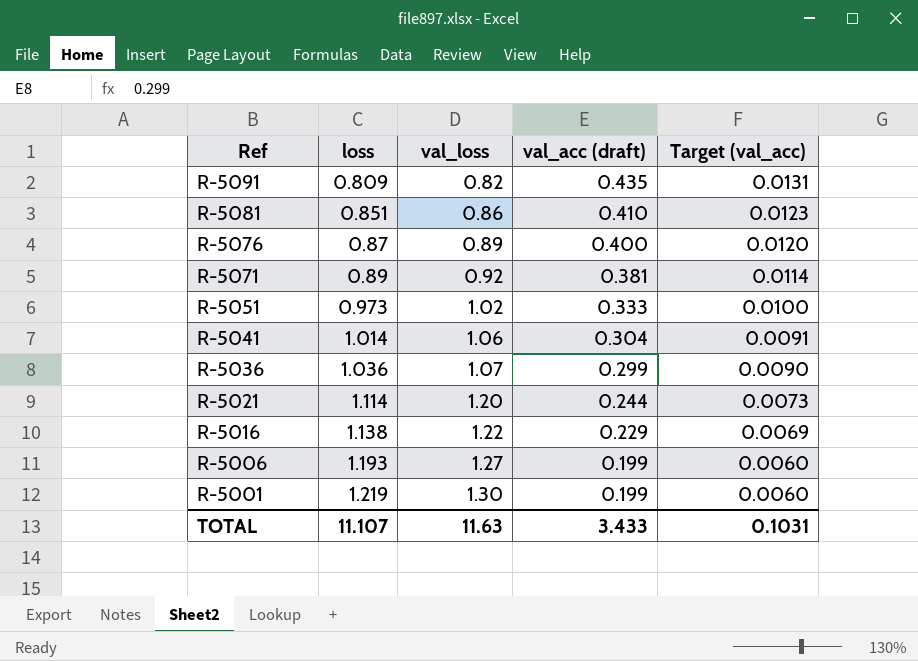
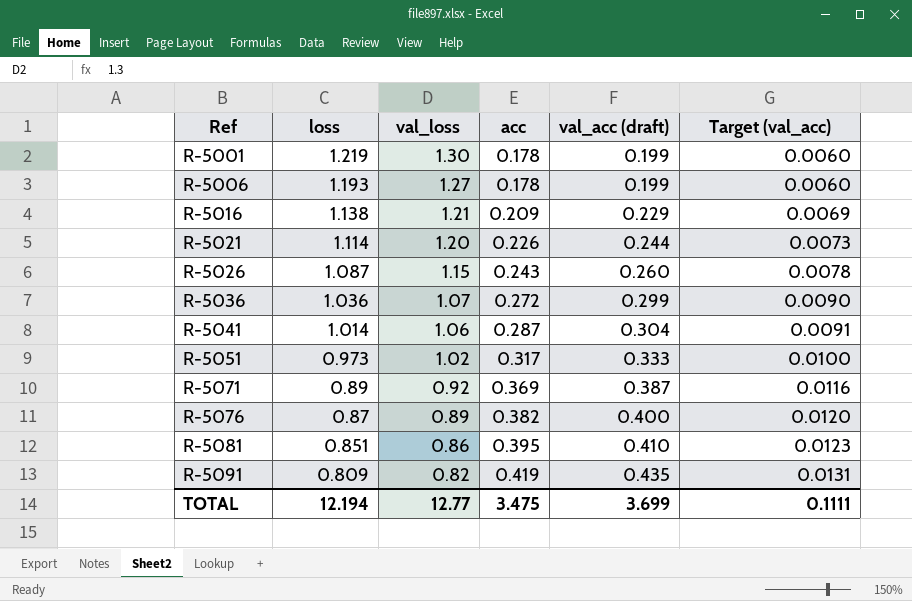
row order: Ref descending -> Ref ascending
column acc | position: none -> 4
R-5016 | val_loss: 1.22 -> 1.21
row R-5026: none -> 1.087 | 1.15 | 0.243 | 0.260 | 0.0078
R-5071 | val_acc (draft): 0.381 -> 0.387
R-5071 | Target (val_acc): 0.0114 -> 0.0116
TOTAL | loss: 11.107 -> 12.194
TOTAL | val_loss: 11.63 -> 12.77
TOTAL | val_acc (draft): 3.433 -> 3.699
TOTAL | Target (val_acc): 0.1031 -> 0.1111

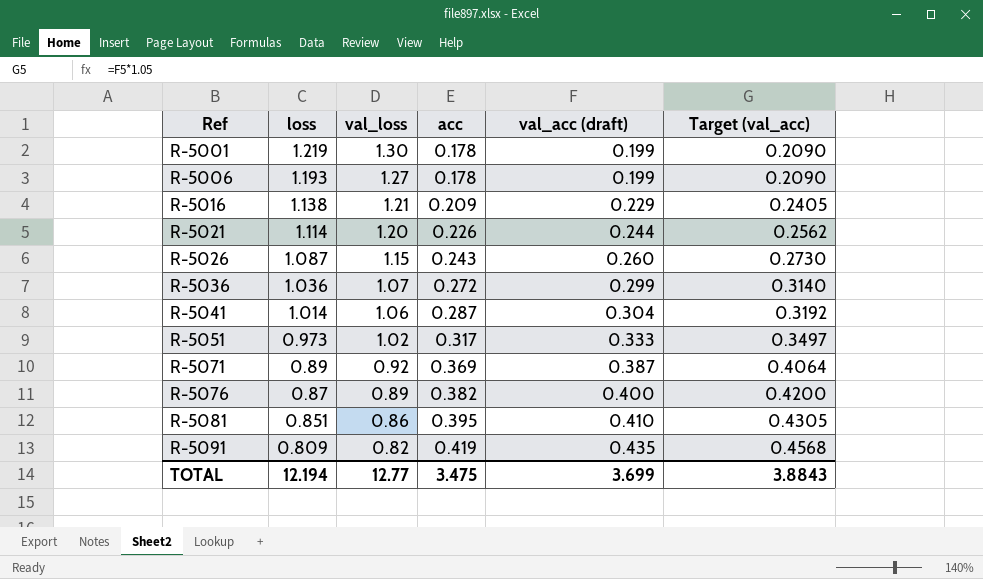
column Target (val_acc) | formula: [val_acc (draft)] * 0.03 -> [val_acc (draft)] * 1.05
TOTAL | Target (val_acc): 0.1111 -> 3.8843

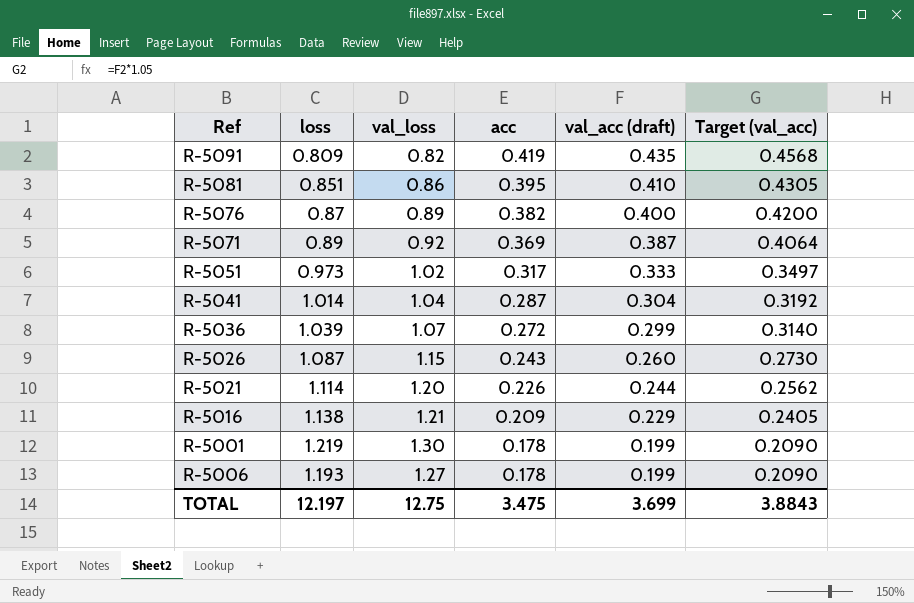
row order: Ref ascending -> acc descending
R-5041 | val_loss: 1.06 -> 1.04
R-5036 | loss: 1.036 -> 1.039
TOTAL | loss: 12.194 -> 12.197
TOTAL | val_loss: 12.77 -> 12.75

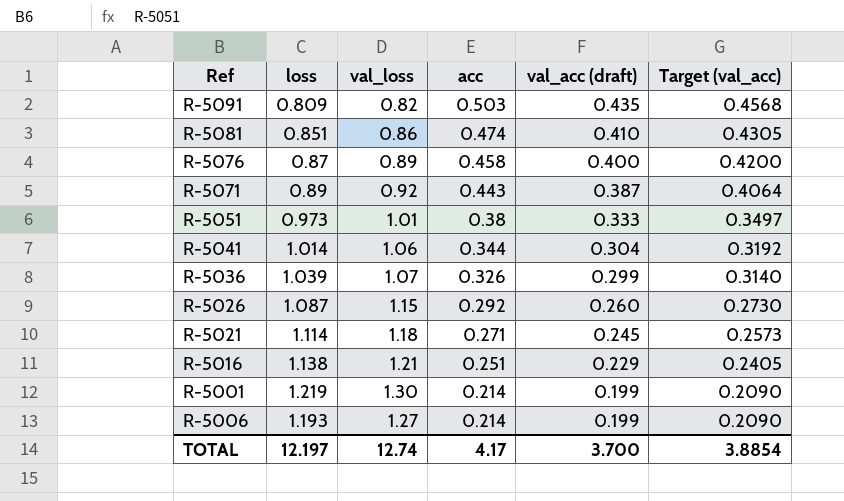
R-5091 | acc: 0.419 -> 0.503
R-5081 | acc: 0.395 -> 0.474
R-5076 | acc: 0.382 -> 0.458
R-5071 | acc: 0.369 -> 0.443
R-5051 | val_loss: 1.02 -> 1.01
R-5051 | acc: 0.317 -> 0.38
R-5041 | val_loss: 1.04 -> 1.06
R-5041 | acc: 0.287 -> 0.344
R-5036 | acc: 0.272 -> 0.326
R-5026 | acc: 0.243 -> 0.292
R-5021 | val_loss: 1.20 -> 1.18
R-5021 | acc: 0.226 -> 0.271
R-5021 | val_acc (draft): 0.244 -> 0.245
R-5021 | Target (val_acc): 0.2562 -> 0.2573
R-5016 | acc: 0.209 -> 0.251
R-5001 | acc: 0.178 -> 0.214
R-5006 | acc: 0.178 -> 0.214
TOTAL | val_loss: 12.75 -> 12.74
TOTAL | acc: 3.475 -> 4.17
TOTAL | val_acc (draft): 3.699 -> 3.700
TOTAL | Target (val_acc): 3.8843 -> 3.8854

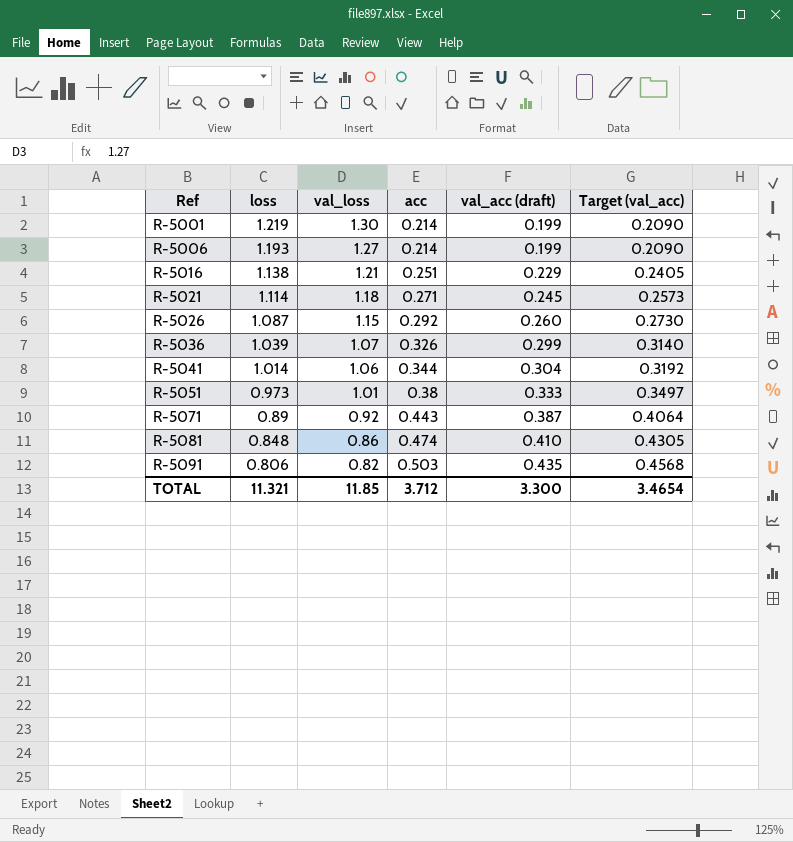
row order: acc descending -> Ref ascending
row R-5076: 0.87 | 0.89 | 0.458 | 0.400 | 0.4200 -> none
R-5081 | loss: 0.851 -> 0.848
R-5091 | loss: 0.809 -> 0.806
TOTAL | loss: 12.197 -> 11.321
TOTAL | val_loss: 12.74 -> 11.85
TOTAL | acc: 4.17 -> 3.712
TOTAL | val_acc (draft): 3.700 -> 3.300
TOTAL | Target (val_acc): 3.8854 -> 3.4654

